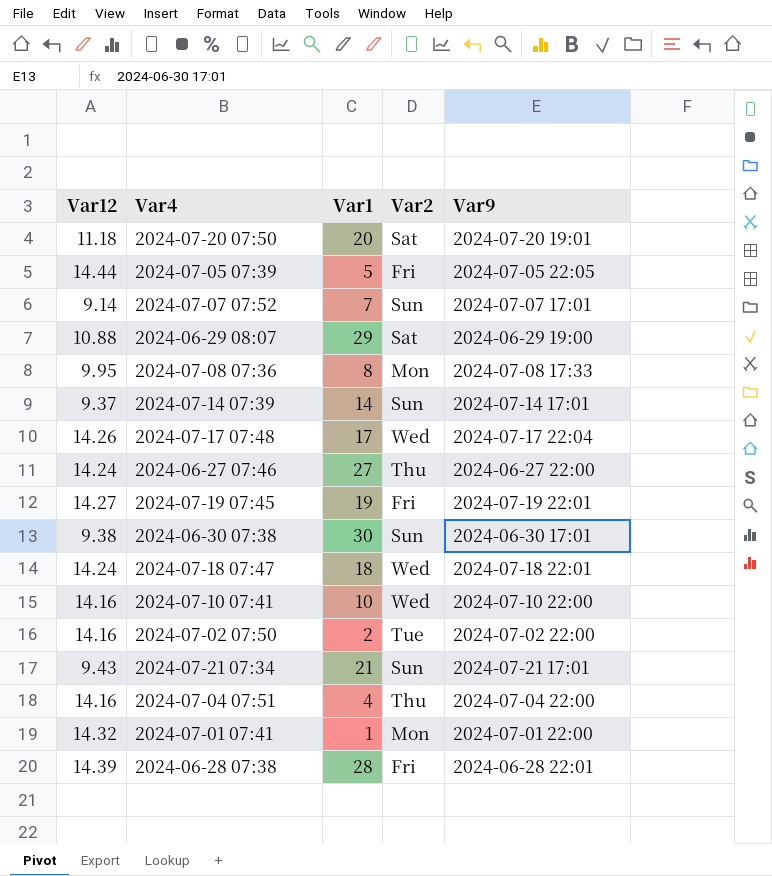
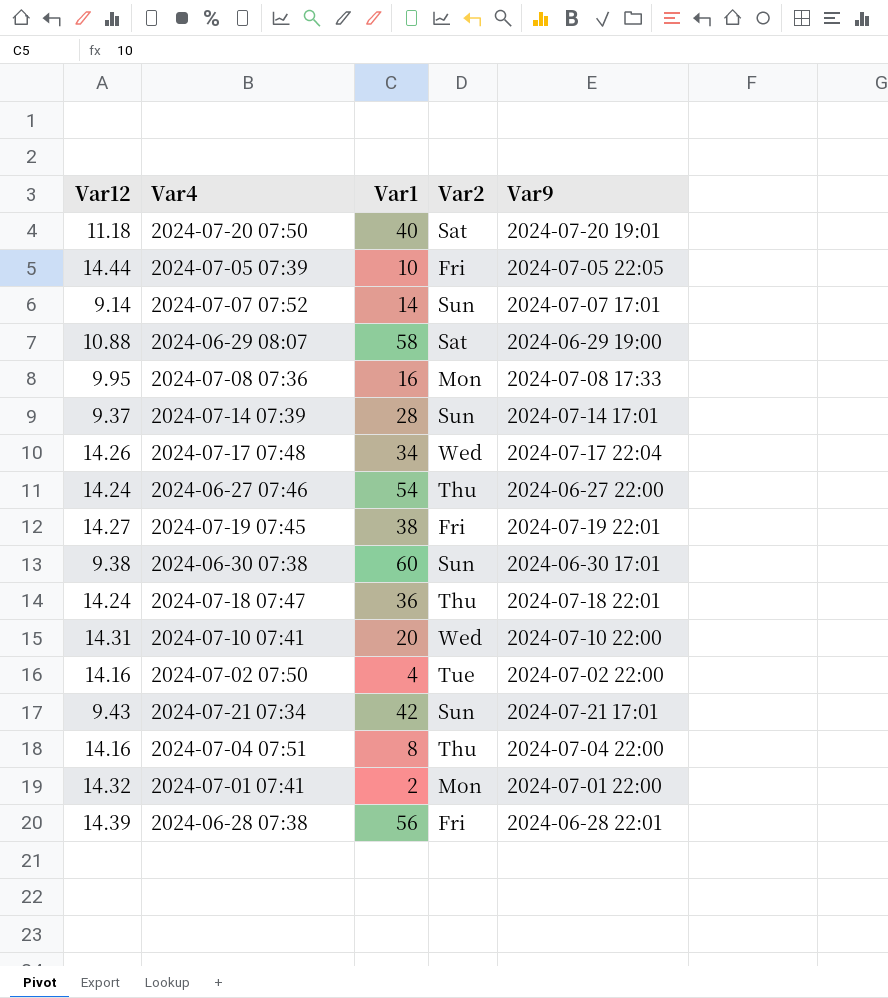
2024-07-20 07:50 | Var1: 20 -> 40
2024-07-05 07:39 | Var1: 5 -> 10
2024-07-07 07:52 | Var1: 7 -> 14
2024-06-29 08:07 | Var1: 29 -> 58
2024-07-08 07:36 | Var1: 8 -> 16
2024-07-14 07:39 | Var1: 14 -> 28
2024-07-17 07:48 | Var1: 17 -> 34
2024-06-27 07:46 | Var1: 27 -> 54
2024-07-19 07:45 | Var1: 19 -> 38
2024-06-30 07:38 | Var1: 30 -> 60
2024-07-18 07:47 | Var1: 18 -> 36
2024-07-18 07:47 | Var2: Wed -> Thu
2024-07-10 07:41 | Var12: 14.16 -> 14.31
2024-07-10 07:41 | Var1: 10 -> 20
2024-07-02 07:50 | Var1: 2 -> 4
2024-07-21 07:34 | Var1: 21 -> 42
2024-07-04 07:51 | Var1: 4 -> 8
2024-07-01 07:41 | Var1: 1 -> 2
2024-06-28 07:38 | Var1: 28 -> 56

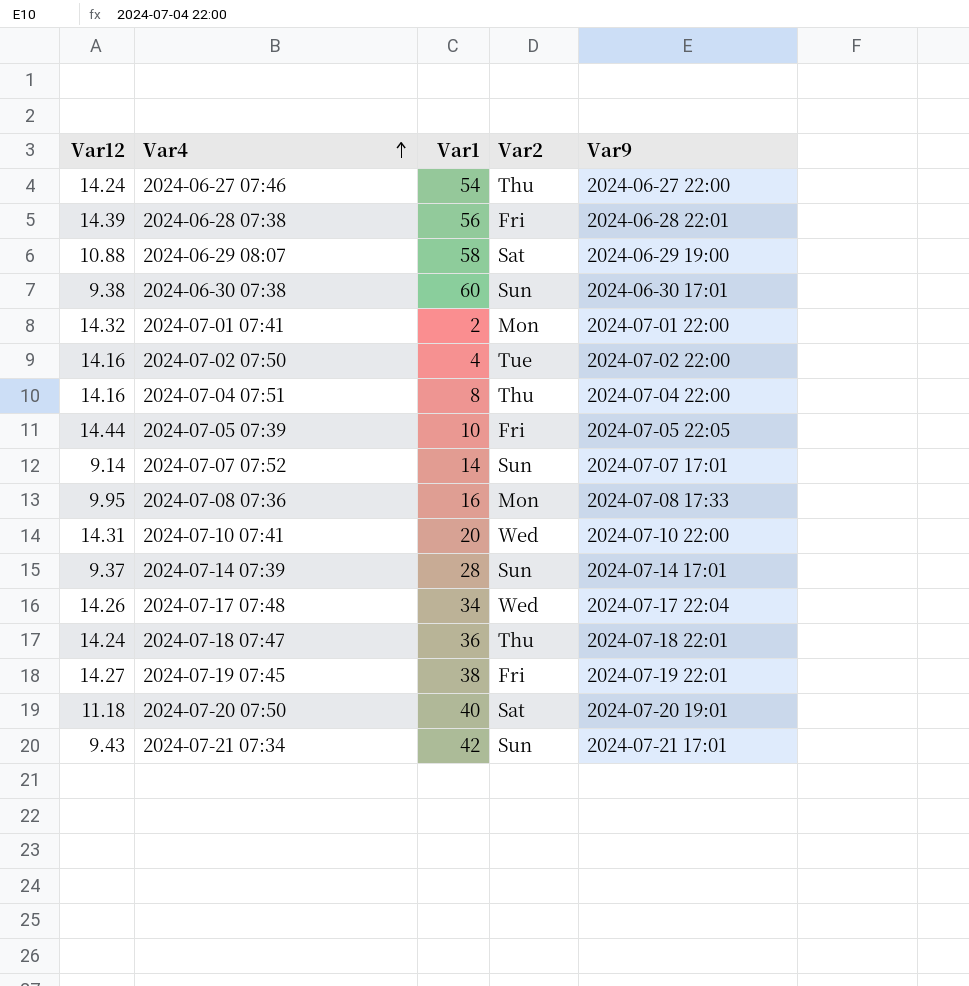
row order: none -> Var4 ascending

